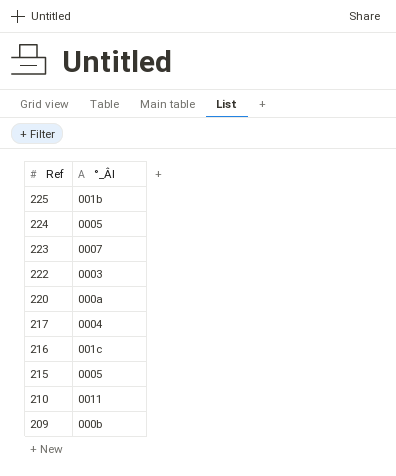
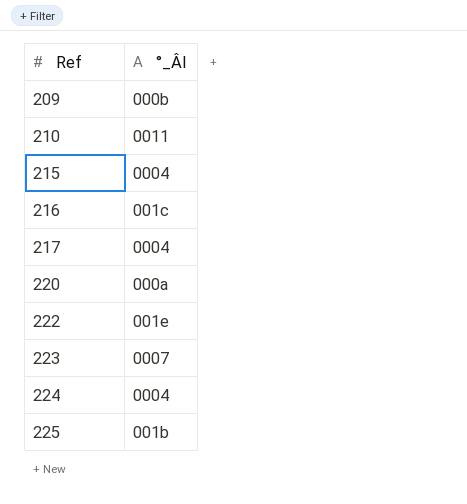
row order: Ref descending -> Ref ascending
215 | °_ÂI: 0005 -> 0004
222 | °_ÂI: 0003 -> 001e
224 | °_ÂI: 0005 -> 0004

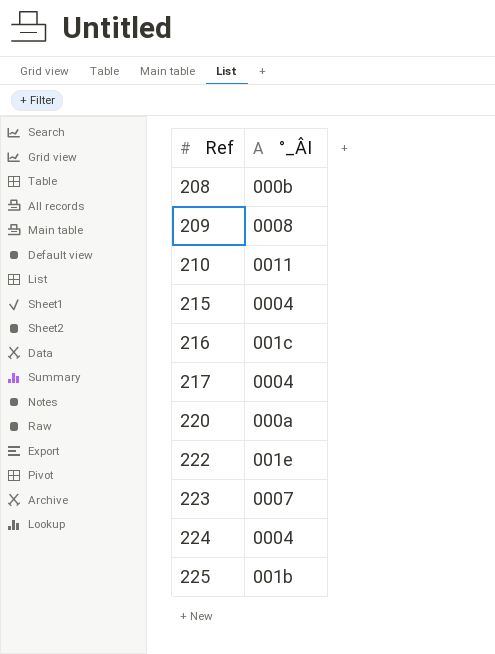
row 208: none -> 000b
209 | °_ÂI: 000b -> 0008

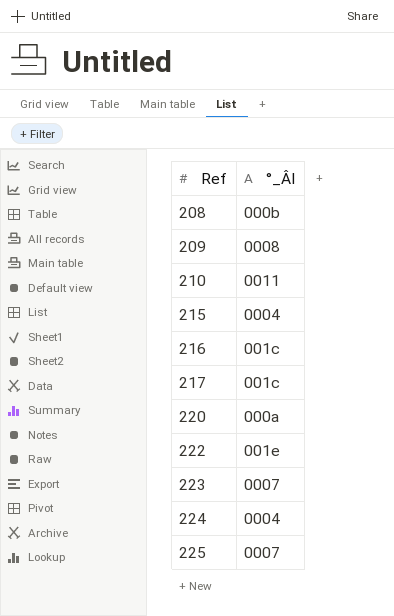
217 | °_ÂI: 0004 -> 001c
225 | °_ÂI: 001b -> 0007

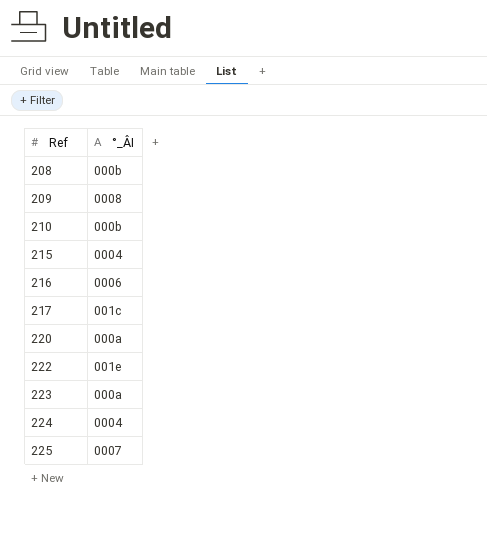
210 | °_ÂI: 0011 -> 000b
216 | °_ÂI: 001c -> 0006
223 | °_ÂI: 0007 -> 000a

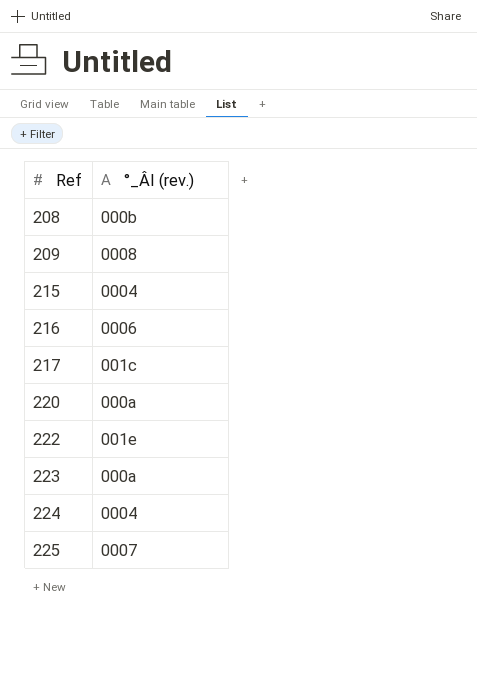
column name: °_ÂI -> °_ÂI (rev.)
row 210: 000b -> none

